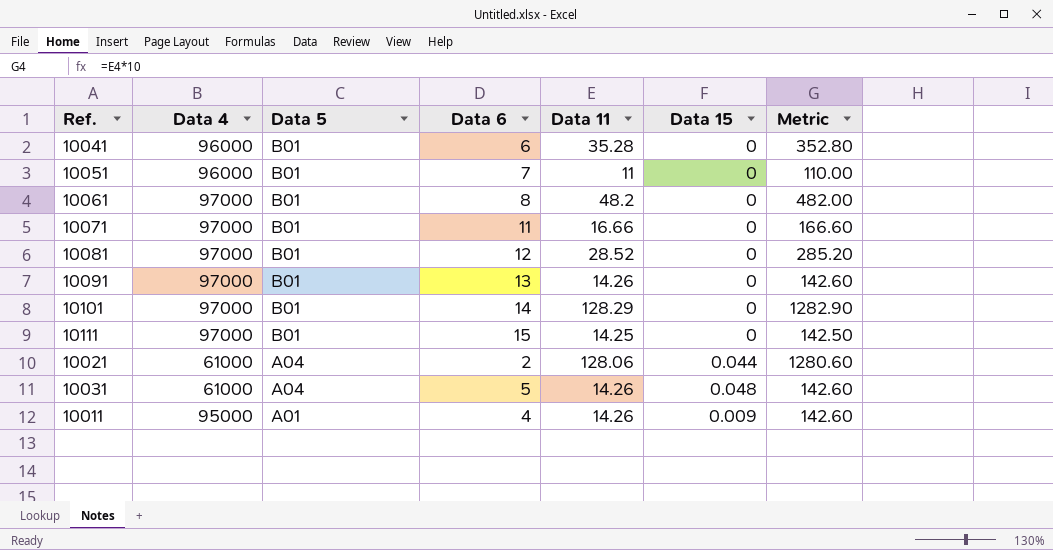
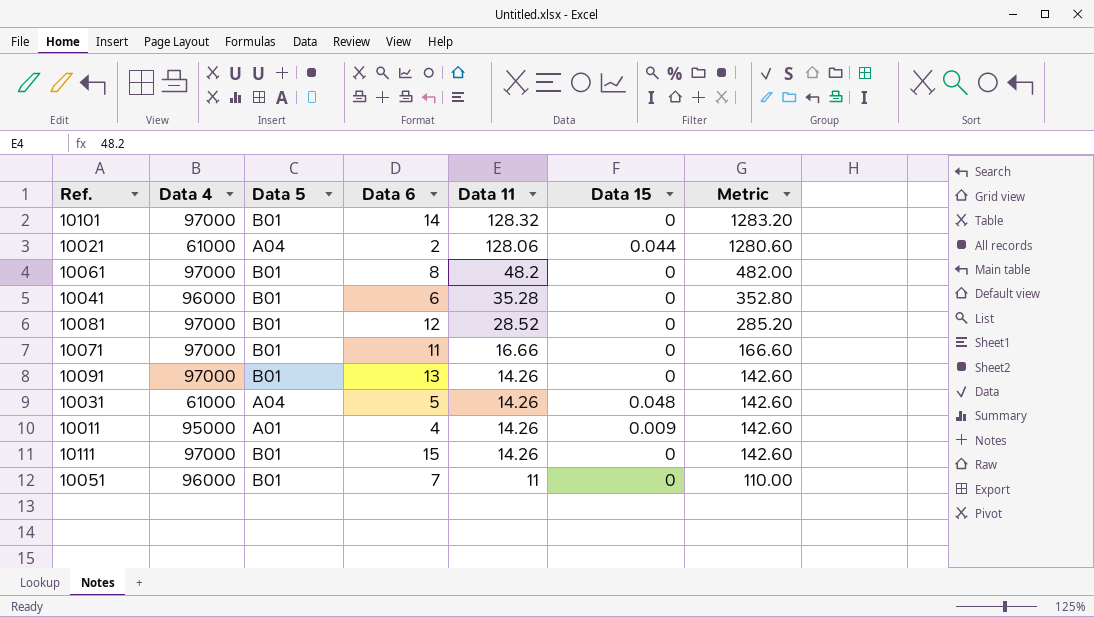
row order: Data 5 descending -> Data 11 descending
10101 | Data 11: 128.29 -> 128.32
10101 | Metric: 1282.90 -> 1283.20
10111 | Data 11: 14.25 -> 14.26
10111 | Metric: 142.50 -> 142.60

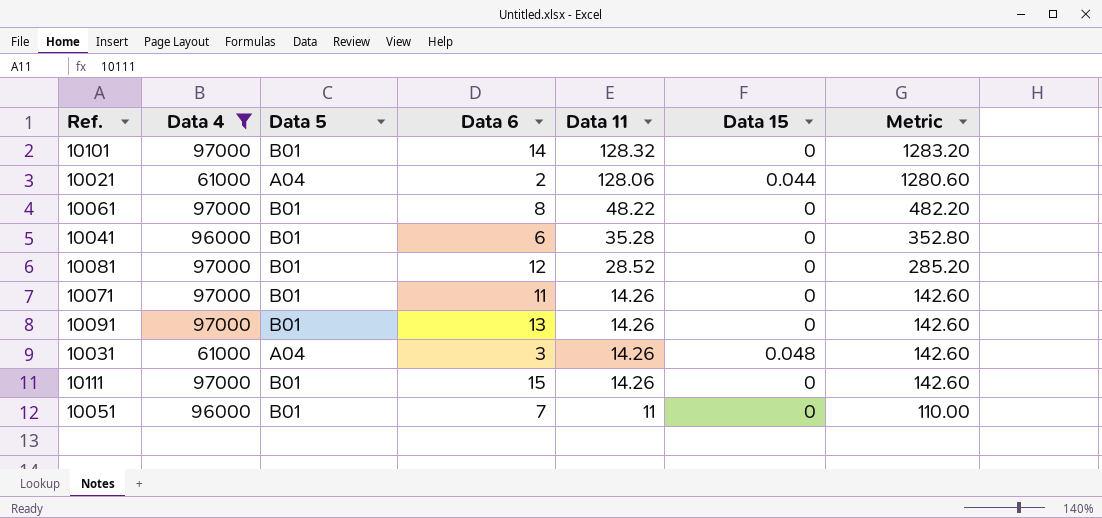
filter: none -> Data 4 != 95000
10061 | Data 11: 48.2 -> 48.22
10061 | Metric: 482.00 -> 482.20
10071 | Data 11: 16.66 -> 14.26
10071 | Metric: 166.60 -> 142.60
10031 | Data 6: 5 -> 3

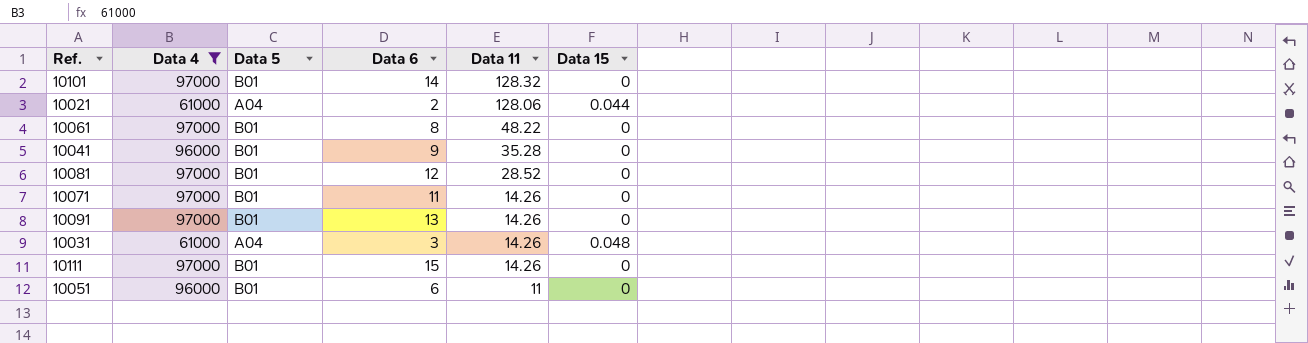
column Metric | formula: [Data 11] * 10 -> none
10041 | Data 6: 6 -> 9
10051 | Data 6: 7 -> 6

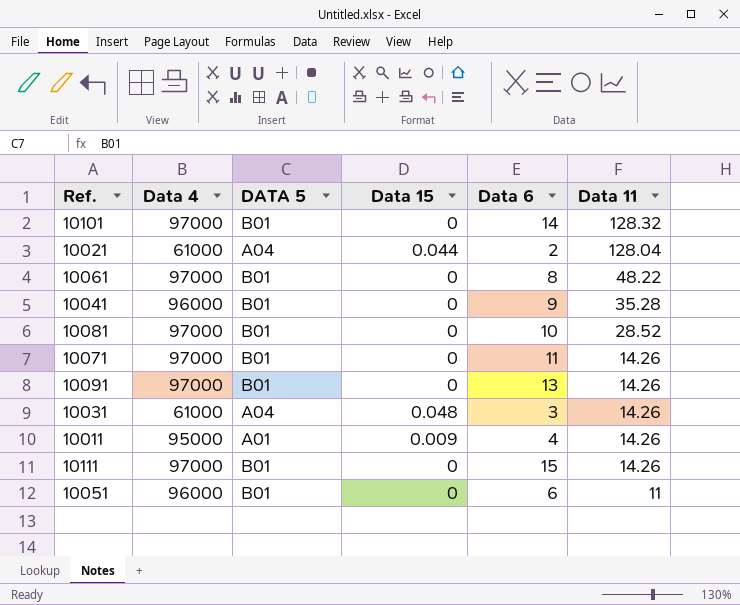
filter: Data 4 != 95000 -> none
column name: Data 5 -> DATA 5
column Data 15 | position: 6 -> 4
10021 | Data 11: 128.06 -> 128.04
10081 | Data 6: 12 -> 10

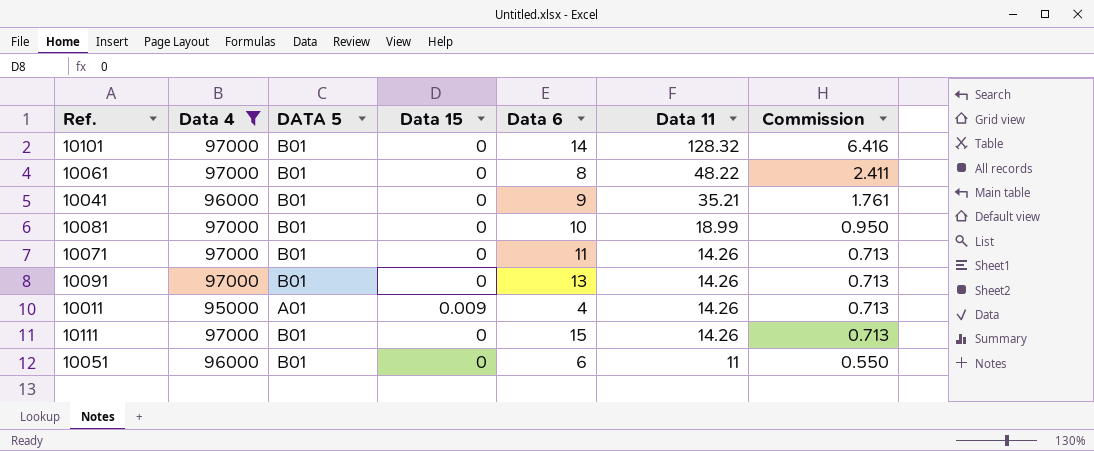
filter: none -> Data 4 != 61000
column Commission | formula: none -> [Data 11] * 0.05
10041 | Data 11: 35.28 -> 35.21
10081 | Data 11: 28.52 -> 18.99

